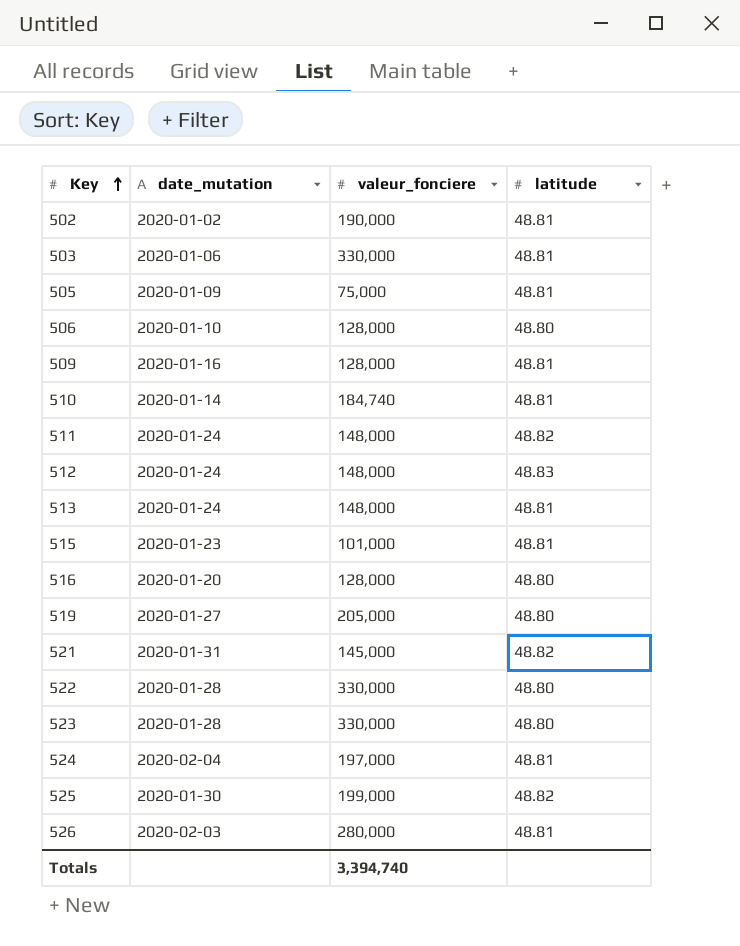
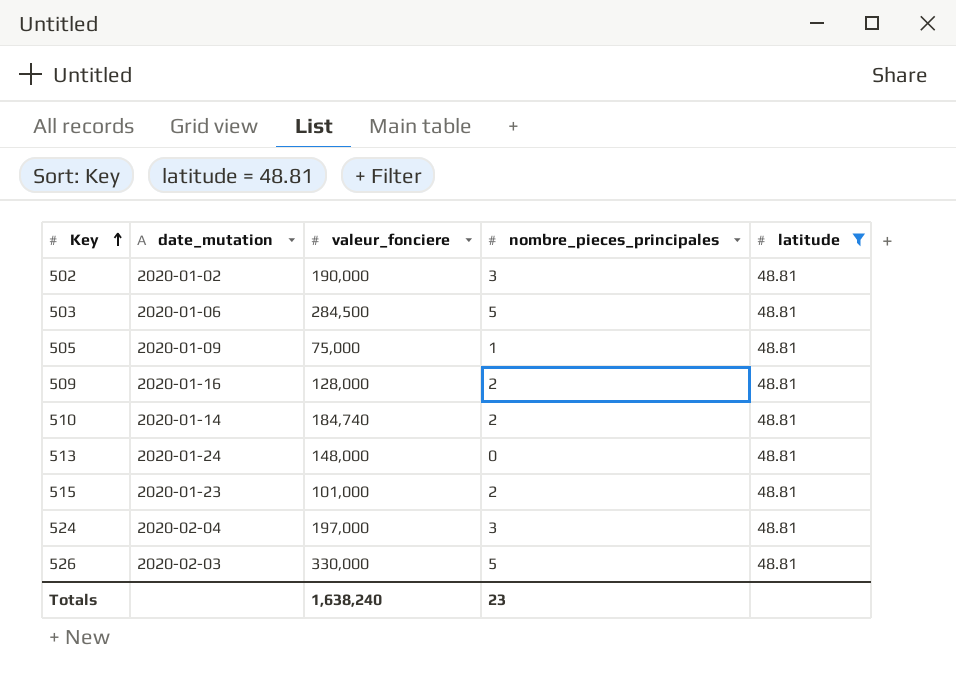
filter: none -> latitude = 48.81
column nombre_pieces_principales | position: none -> 4
503 | valeur_fonciere: 330,000 -> 284,500
526 | valeur_fonciere: 280,000 -> 330,000
Totals | valeur_fonciere: 3,394,740 -> 1,638,240

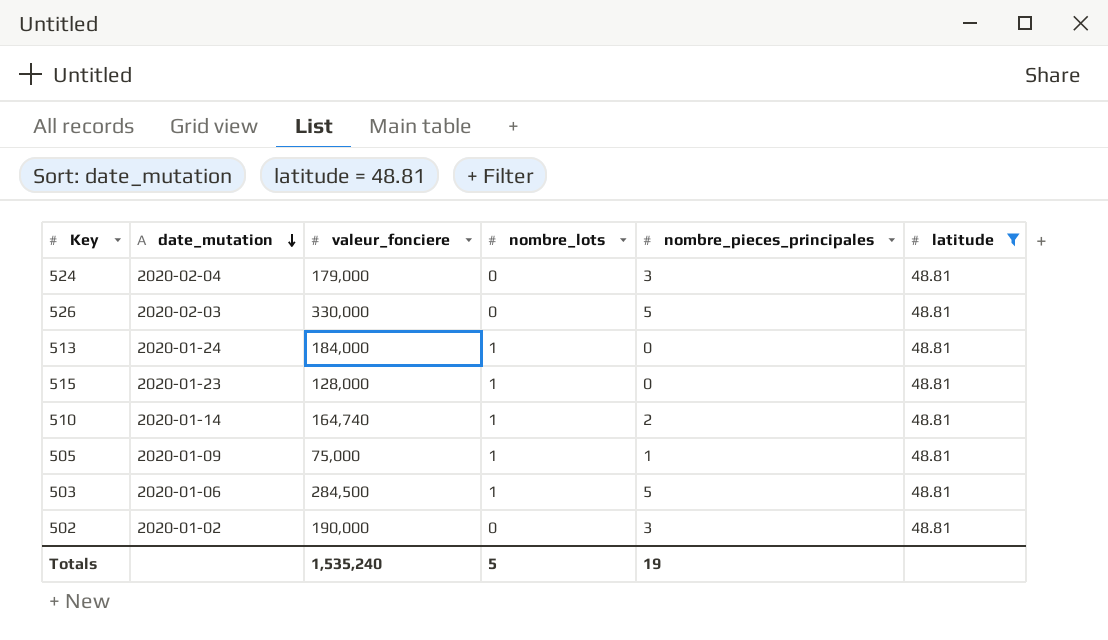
row order: Key ascending -> date_mutation descending
column nombre_lots | position: none -> 4
row 509: 2020-01-16 | 128,000 | 2 | 48.81 -> none
524 | valeur_fonciere: 197,000 -> 179,000
513 | valeur_fonciere: 148,000 -> 184,000
515 | valeur_fonciere: 101,000 -> 128,000
515 | nombre_pieces_principales: 2 -> 0
510 | valeur_fonciere: 184,740 -> 164,740
Totals | valeur_fonciere: 1,638,240 -> 1,535,240
Totals | nombre_pieces_principales: 23 -> 19

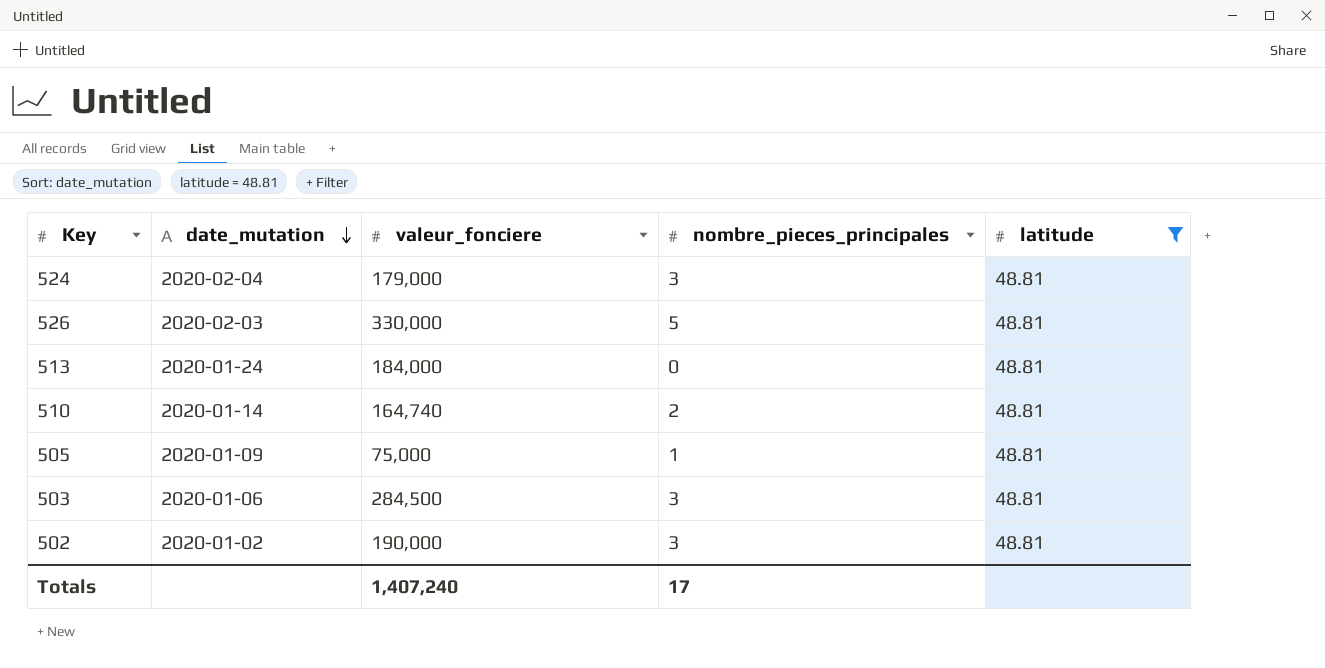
column nombre_lots | position: 4 -> none
row 515: 2020-01-23 | 128,000 | 1 | 0 | 48.81 -> none
503 | nombre_pieces_principales: 5 -> 3
Totals | valeur_fonciere: 1,535,240 -> 1,407,240
Totals | nombre_pieces_principales: 19 -> 17

